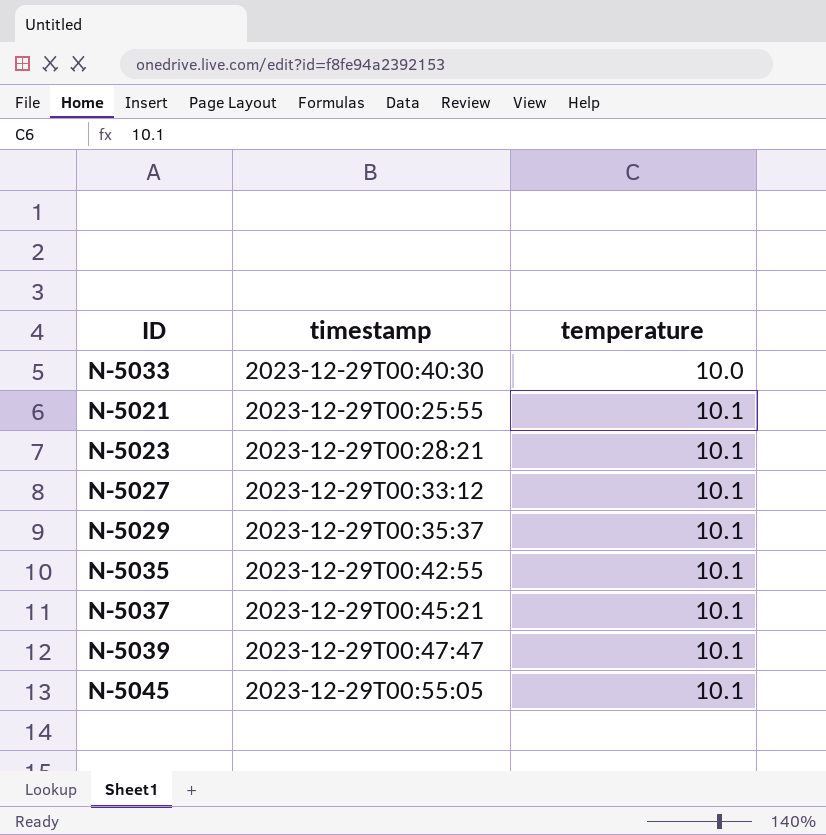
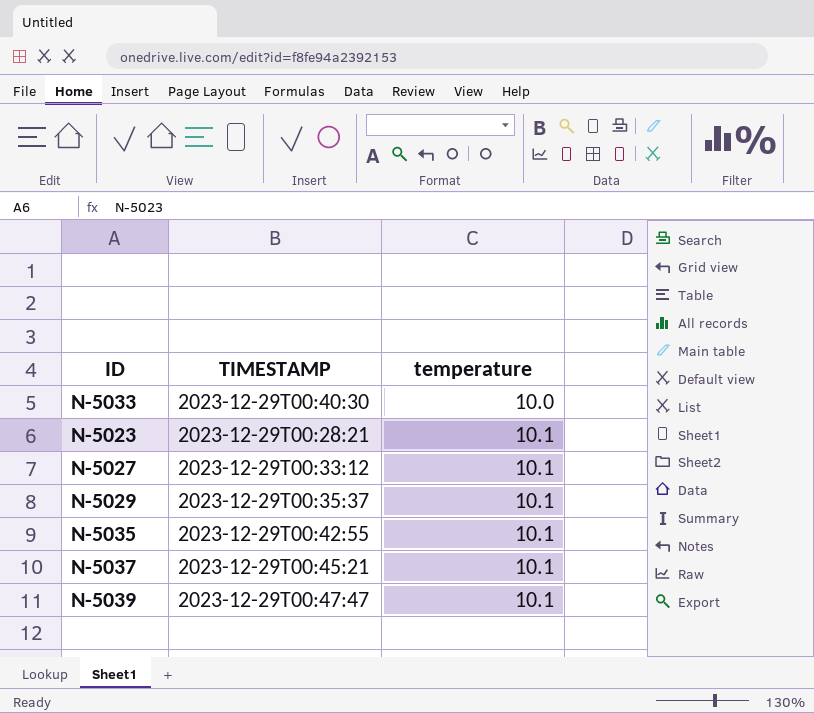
column name: timestamp -> TIMESTAMP
row N-5021: 2023-12-29T00:25:55 | 10.1 -> none
row N-5045: 2023-12-29T00:55:05 | 10.1 -> none

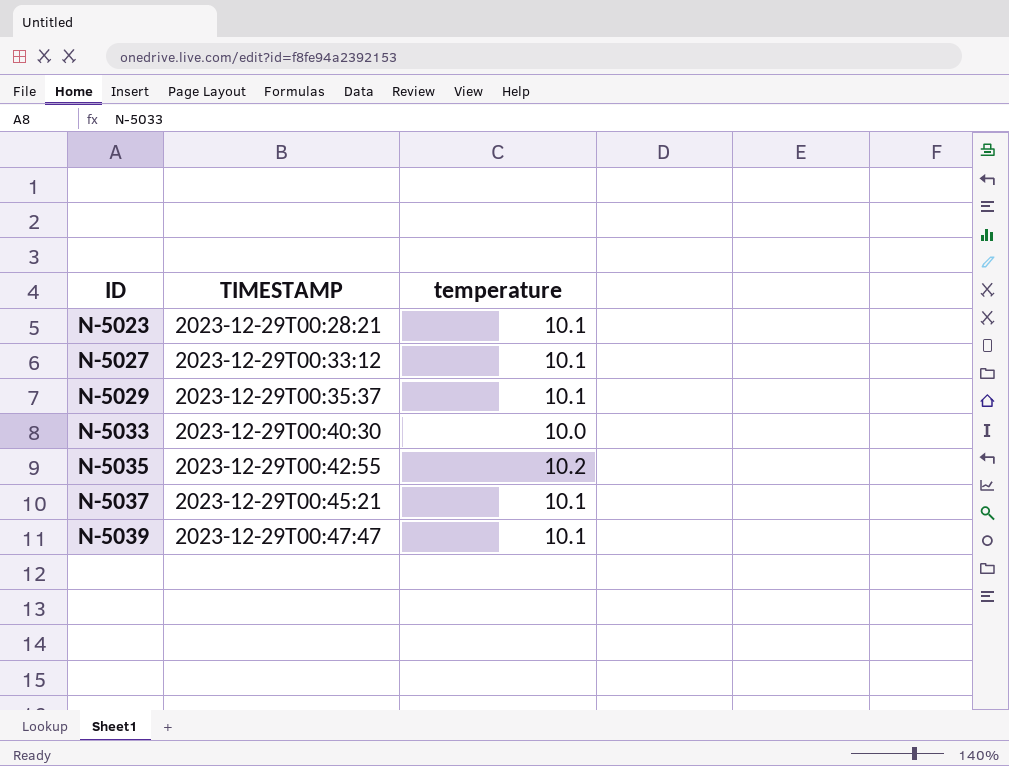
row order: temperature ascending -> ID ascending
N-5035 | temperature: 10.1 -> 10.2

